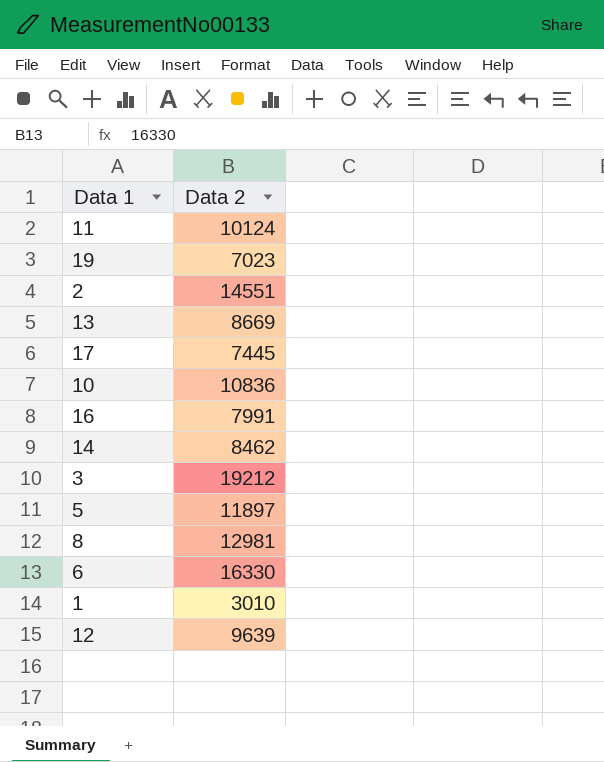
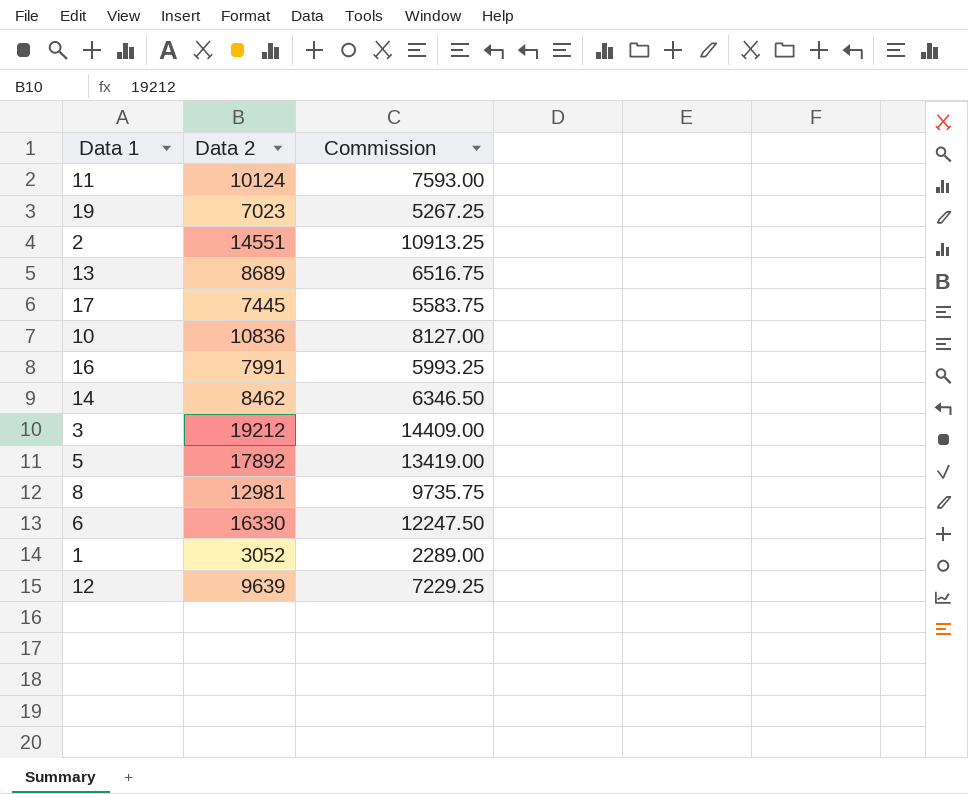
column Commission | formula: none -> [Data 2] * 0.75
13 | Data 2: 8669 -> 8689
5 | Data 2: 11897 -> 17892
1 | Data 2: 3010 -> 3052

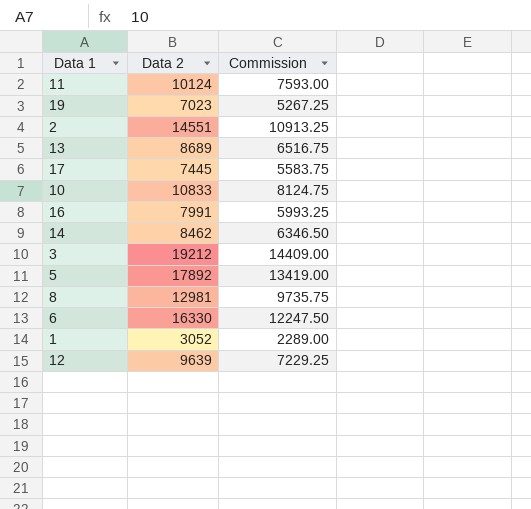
10 | Data 2: 10836 -> 10833
10 | Commission: 8127.00 -> 8124.75

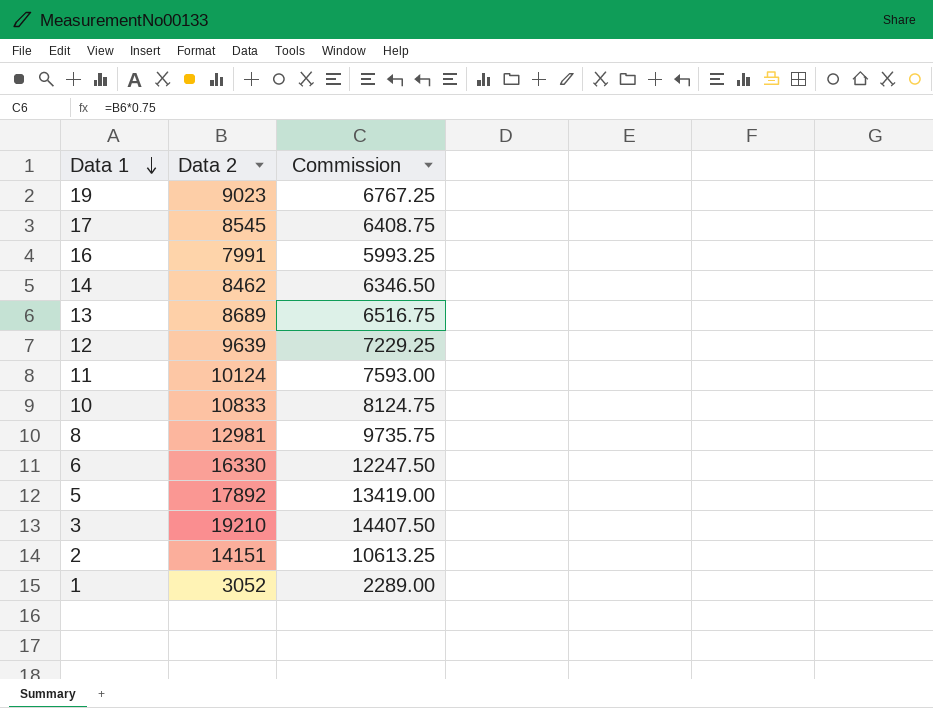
row order: none -> Data 1 descending
19 | Data 2: 7023 -> 9023
19 | Commission: 5267.25 -> 6767.25
17 | Data 2: 7445 -> 8545
17 | Commission: 5583.75 -> 6408.75
3 | Data 2: 19212 -> 19210
3 | Commission: 14409.00 -> 14407.50
2 | Data 2: 14551 -> 14151
2 | Commission: 10913.25 -> 10613.25

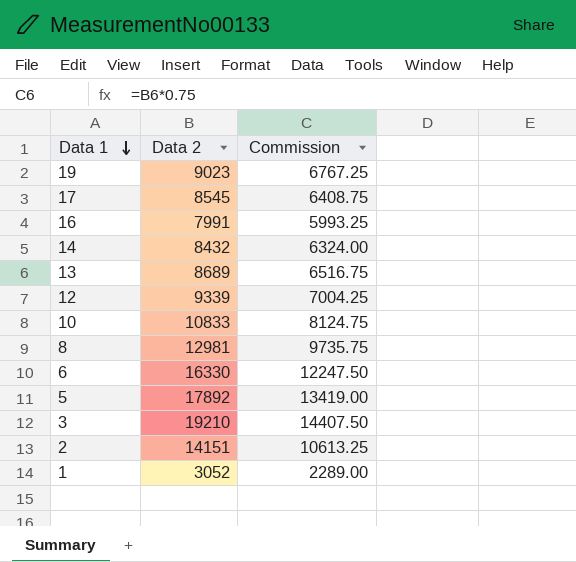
row 11: 10124 | 7593.00 -> none
14 | Data 2: 8462 -> 8432
14 | Commission: 6346.50 -> 6324.00
12 | Data 2: 9639 -> 9339
12 | Commission: 7229.25 -> 7004.25

